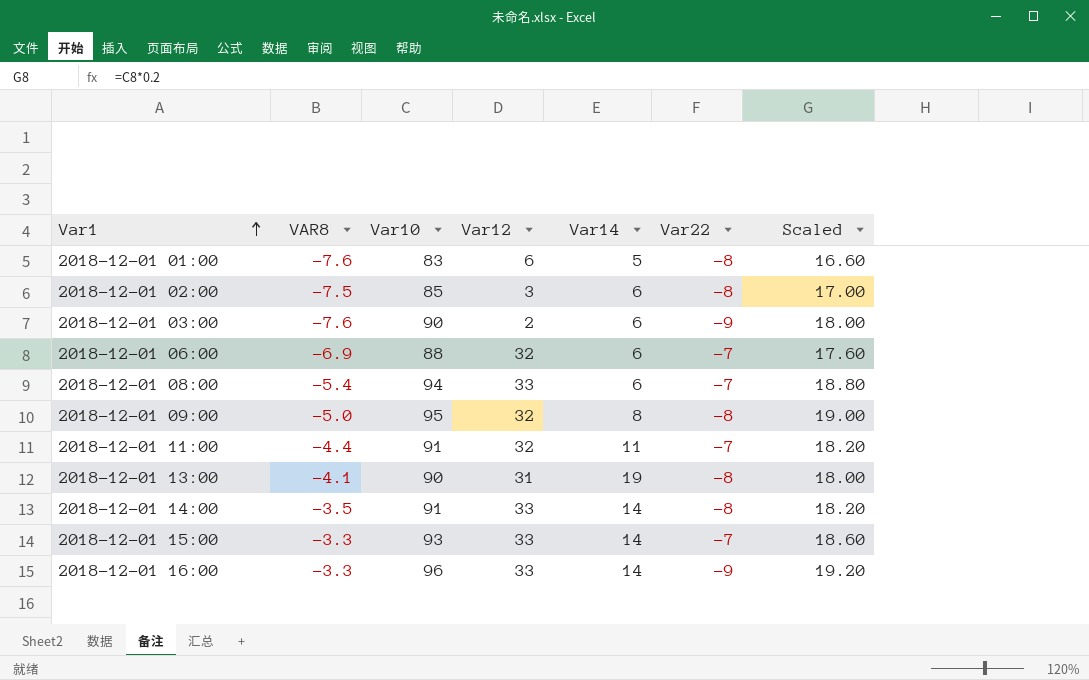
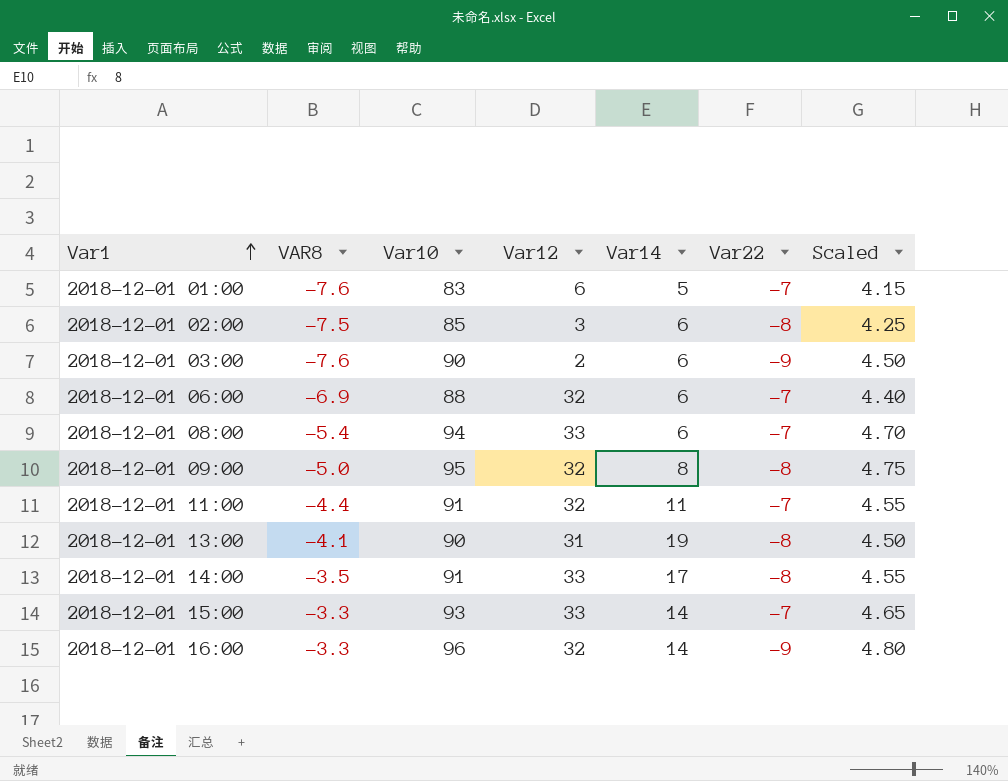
column Scaled | formula: [Var10] * 0.2 -> [Var10] * 0.05
2018-12-01 01:00 | Var22: -8 -> -7
2018-12-01 14:00 | Var14: 14 -> 17
2018-12-01 16:00 | Var12: 33 -> 32

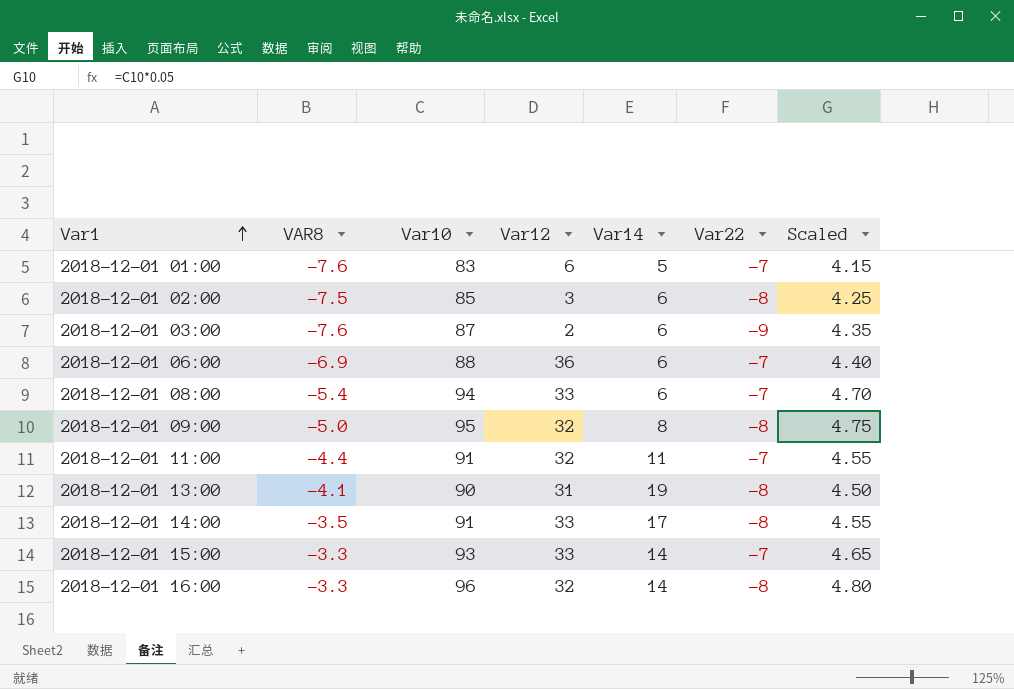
2018-12-01 03:00 | Var10: 90 -> 87
2018-12-01 03:00 | Scaled: 4.50 -> 4.35
2018-12-01 06:00 | Var12: 32 -> 36
2018-12-01 16:00 | Var22: -9 -> -8

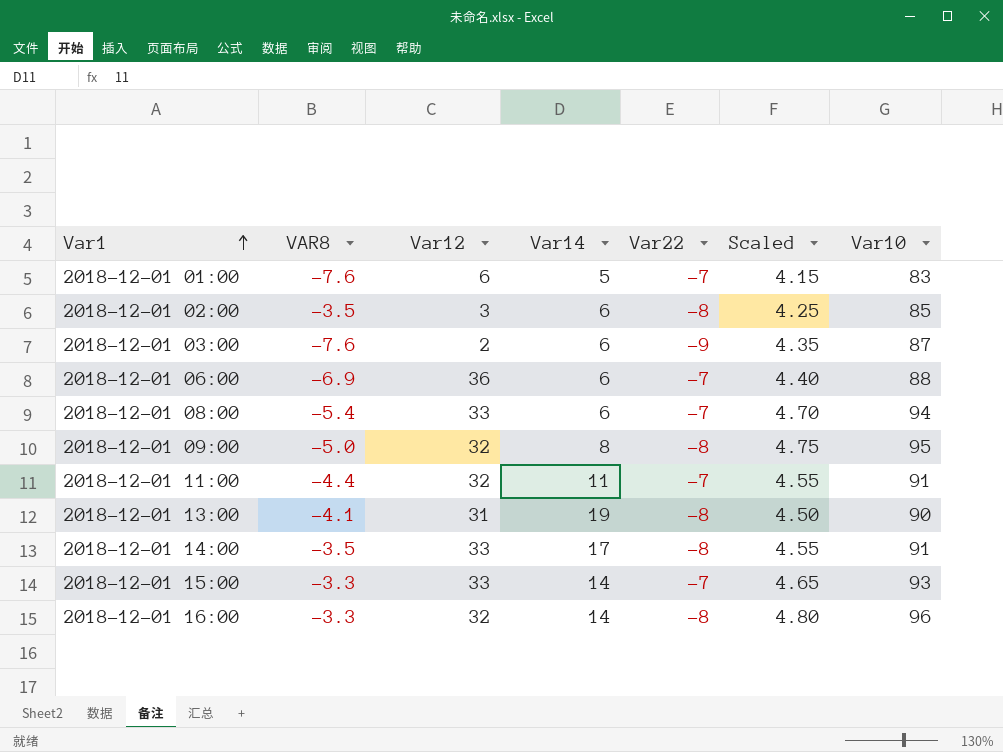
column Var10 | position: 3 -> 7
2018-12-01 02:00 | VAR8: -7.5 -> -3.5

